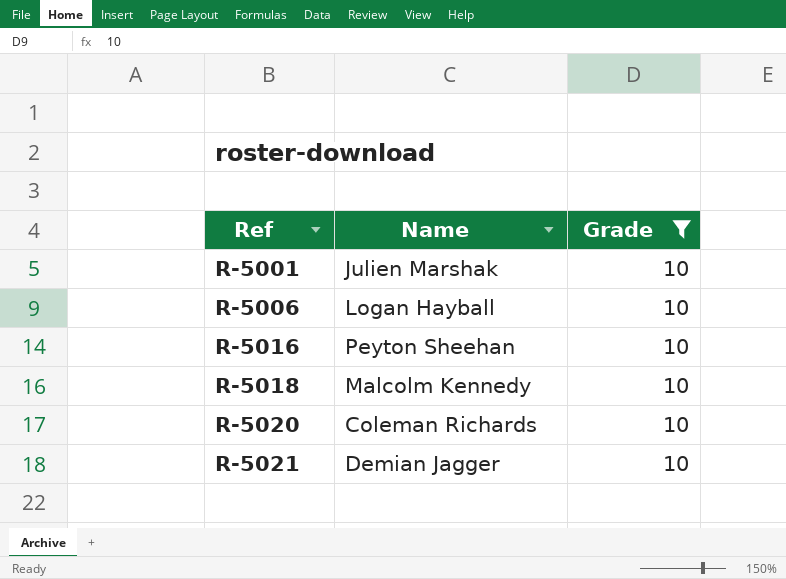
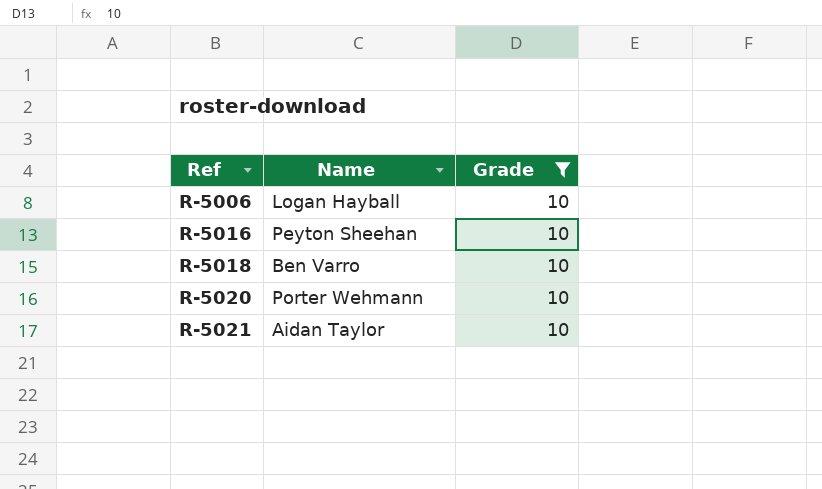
row R-5001: Julien Marshak | 10 -> none
R-5018 | Name: Malcolm Kennedy -> Ben Varro
R-5020 | Name: Coleman Richards -> Porter Wehmann
R-5021 | Name: Demian Jagger -> Aidan Taylor

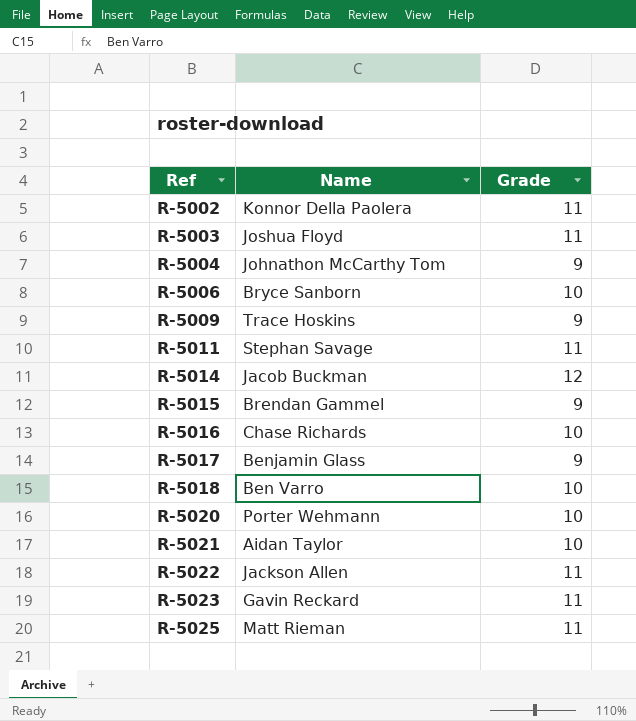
filter: Grade = 10 -> none
R-5006 | Name: Logan Hayball -> Bryce Sanborn
R-5016 | Name: Peyton Sheehan -> Chase Richards

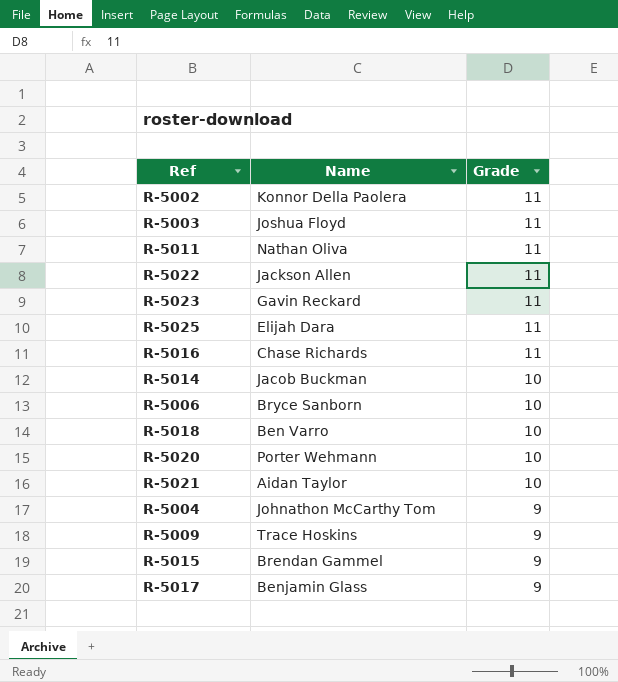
row order: Ref ascending -> Grade descending
R-5011 | Name: Stephan Savage -> Nathan Oliva
R-5025 | Name: Matt Rieman -> Elijah Dara
R-5016 | Grade: 10 -> 11
R-5014 | Grade: 12 -> 10

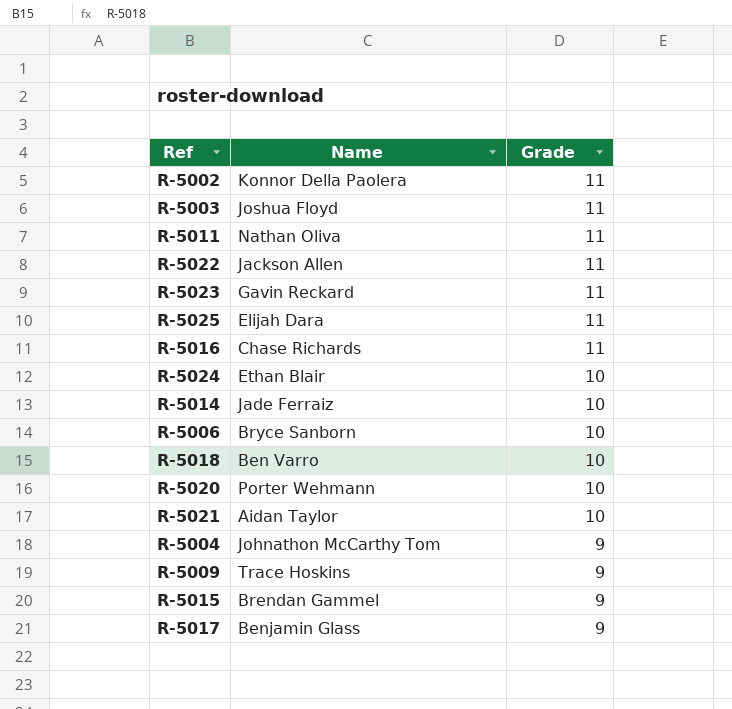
row R-5024: none -> Ethan Blair | 10
R-5014 | Name: Jacob Buckman -> Jade Ferraiz

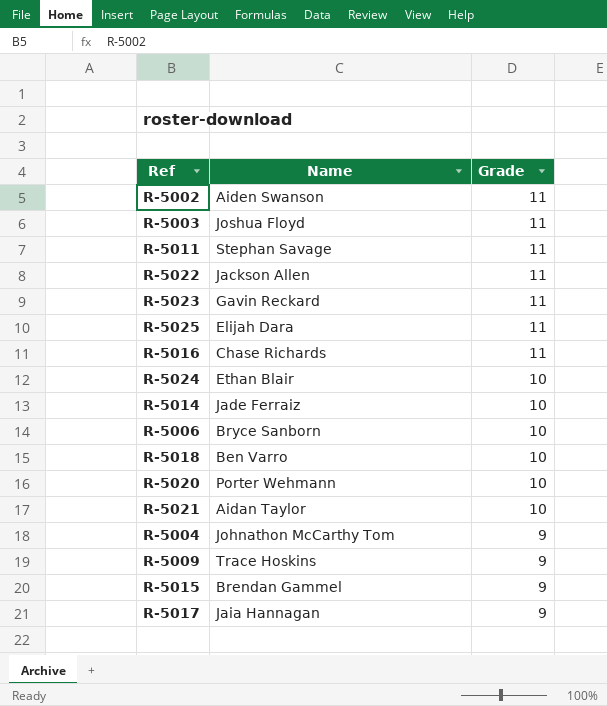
R-5002 | Name: Konnor Della Paolera -> Aiden Swanson
R-5011 | Name: Nathan Oliva -> Stephan Savage
R-5017 | Name: Benjamin Glass -> Jaia Hannagan

